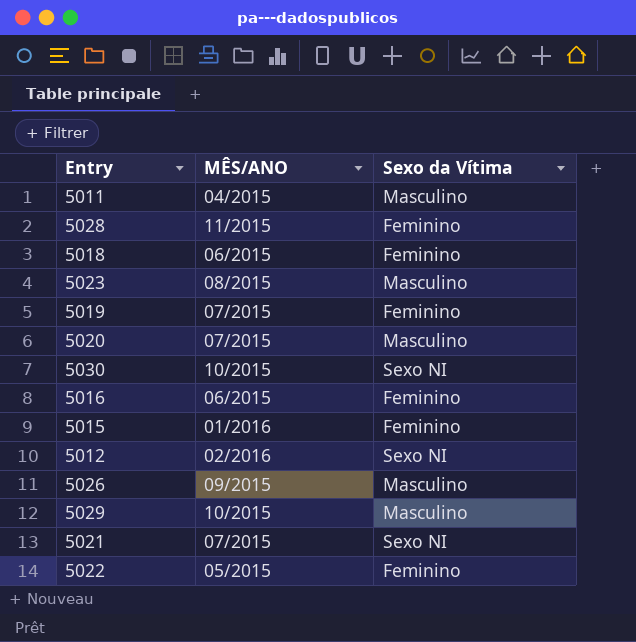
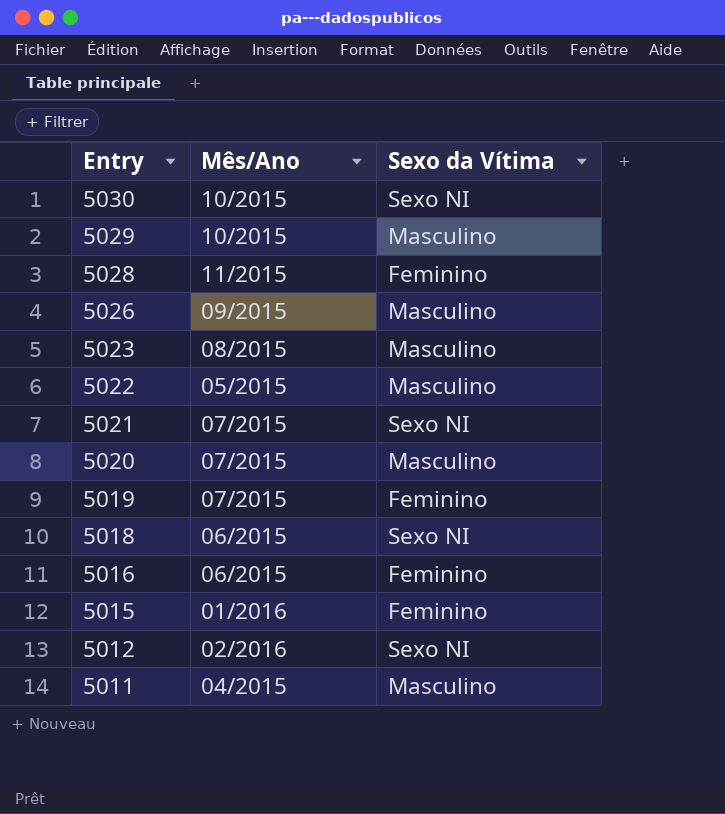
row order: none -> Entry descending
column name: MÊS/ANO -> Mês/Ano
5022 | Sexo da Vítima: Feminino -> Masculino
5018 | Sexo da Vítima: Feminino -> Sexo NI

